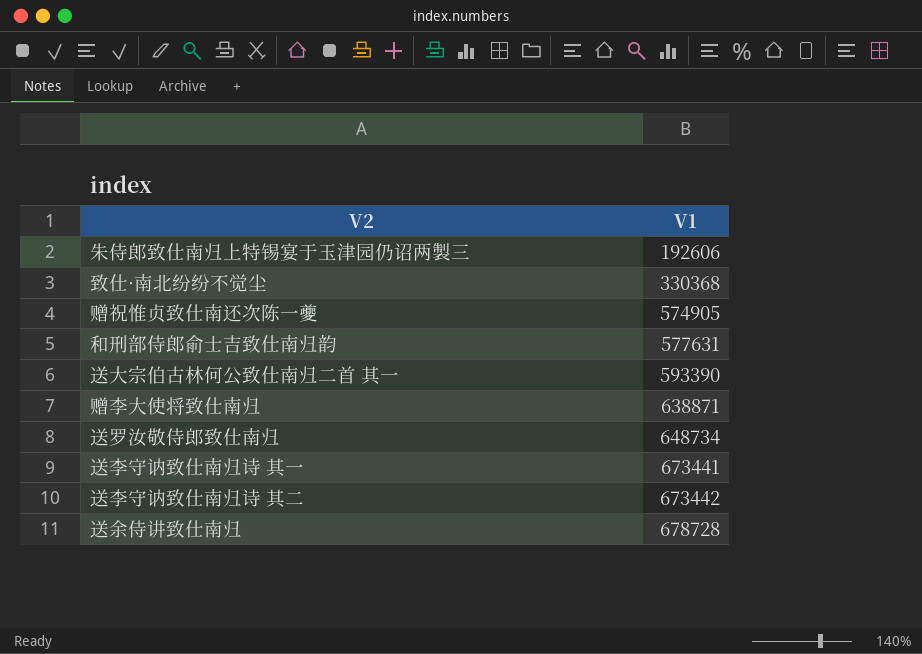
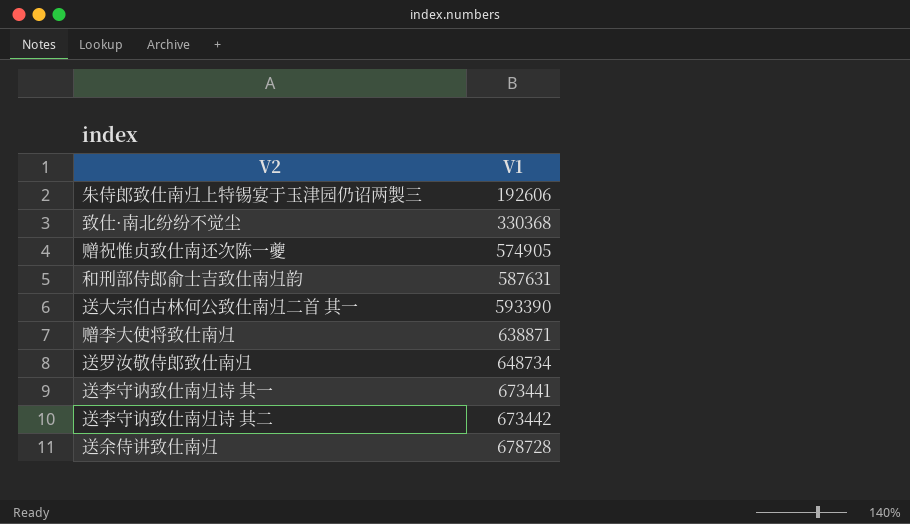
和刑部侍郎俞士吉致仕南归韵 | V1: 577631 -> 587631

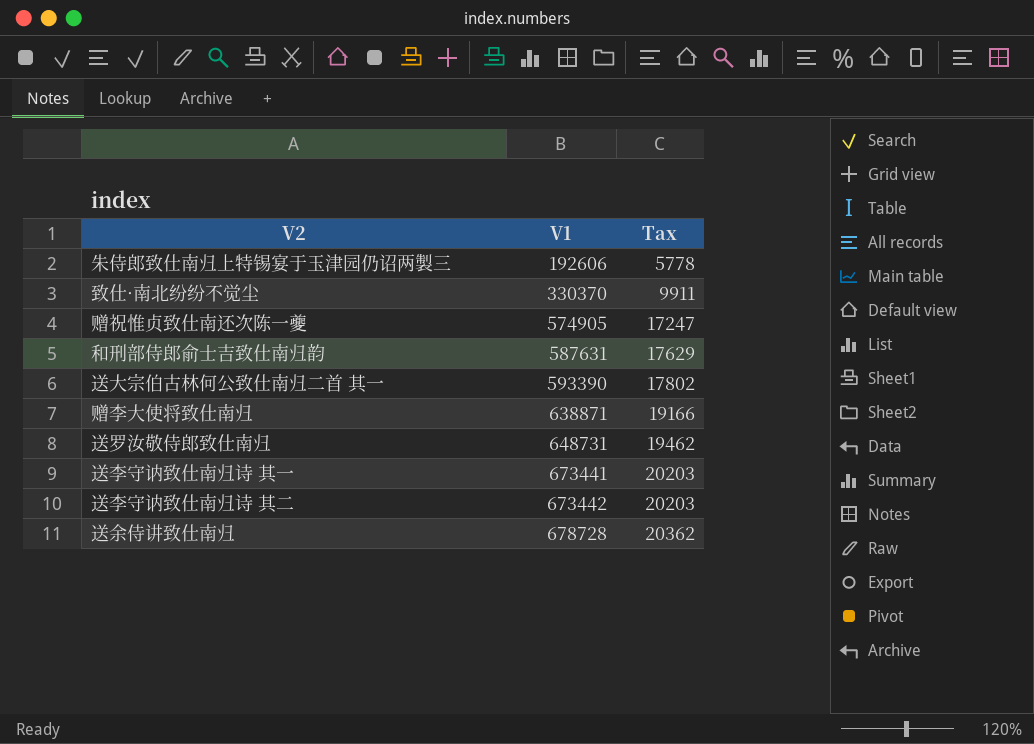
column Tax | formula: none -> [V1] * 0.03
致仕·南北纷纷不觉尘 | V1: 330368 -> 330370
送罗汝敬侍郎致仕南归 | V1: 648734 -> 648731

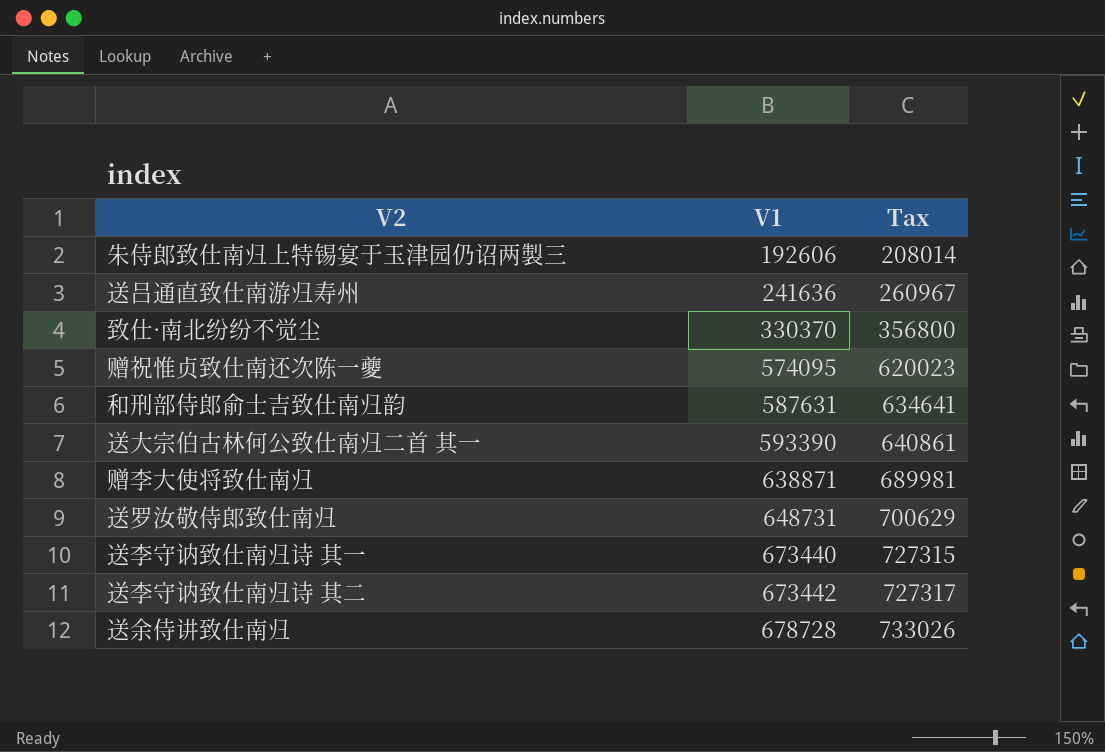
column Tax | formula: [V1] * 0.03 -> [V1] * 1.08
row 送吕通直致仕南游归寿州: none -> 241636 | 260967
赠祝惟贞致仕南还次陈一夔 | V1: 574905 -> 574095
送李守讷致仕南归诗 其一 | V1: 673441 -> 673440

